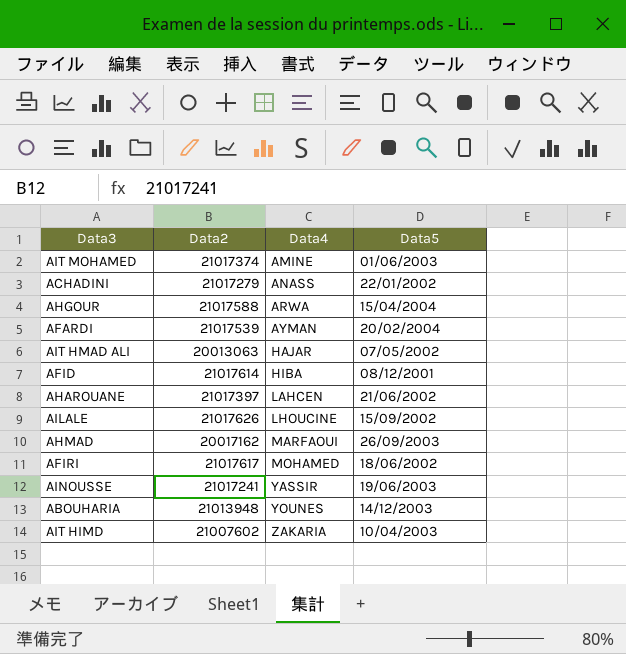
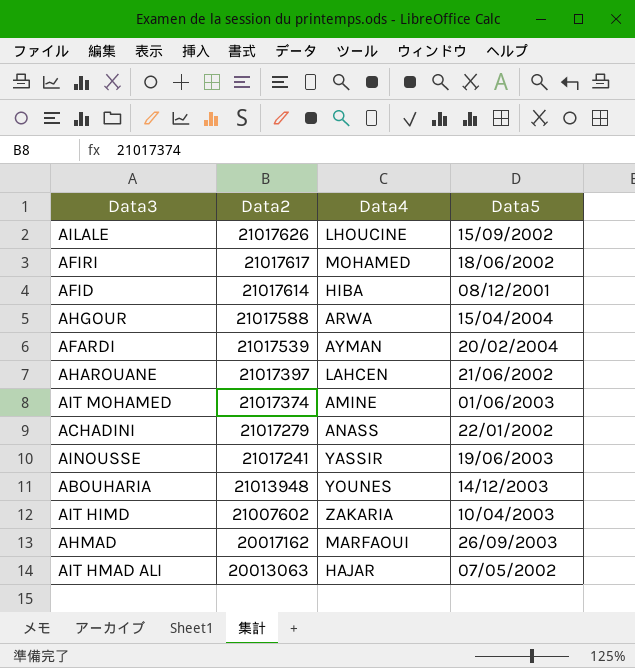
row order: Data4 ascending -> Data2 descending

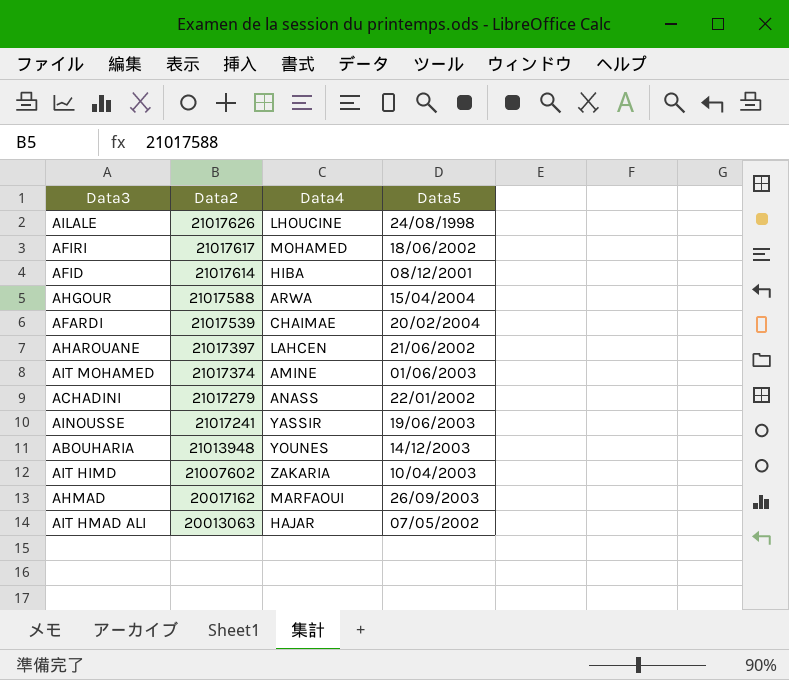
AILALE | Data5: 15/09/2002 -> 24/08/1998
AFARDI | Data4: AYMAN -> CHAIMAE

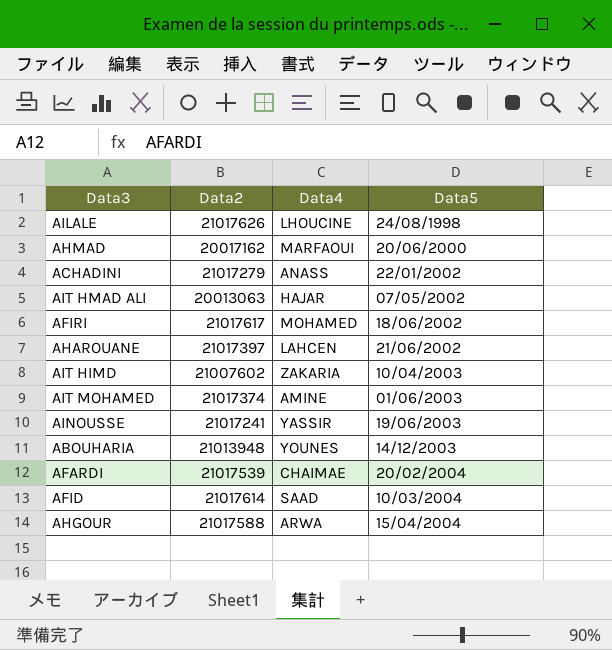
row order: Data2 descending -> Data5 ascending
AHMAD | Data5: 26/09/2003 -> 20/06/2000
AFID | Data4: HIBA -> SAAD
AFID | Data5: 08/12/2001 -> 10/03/2004

